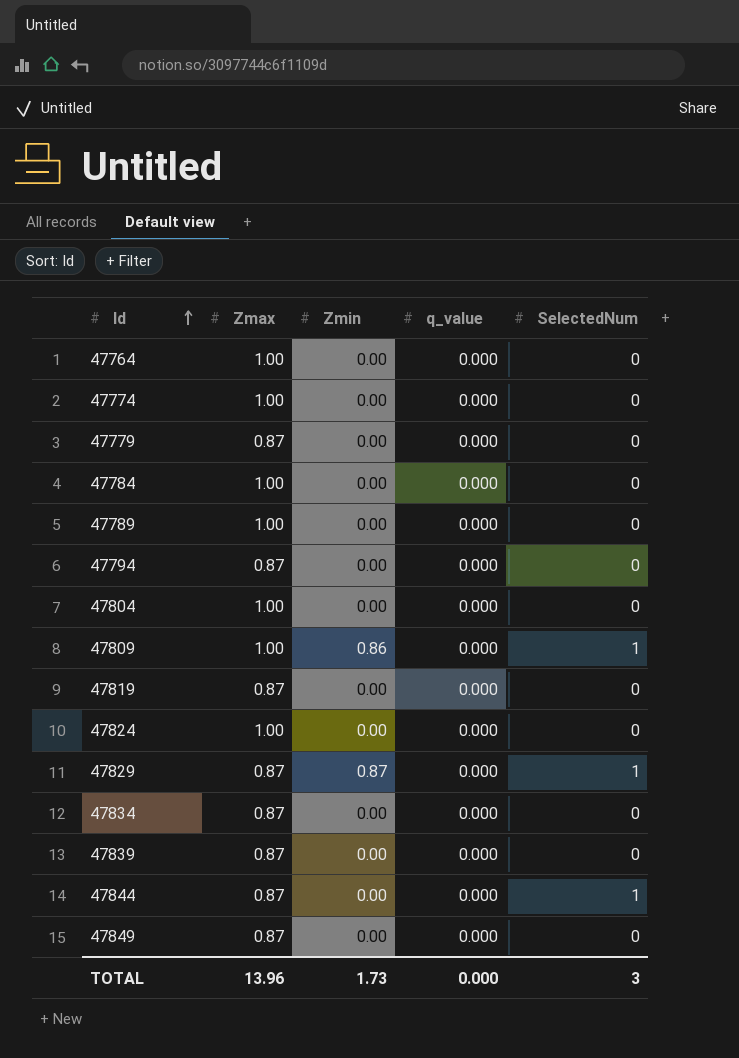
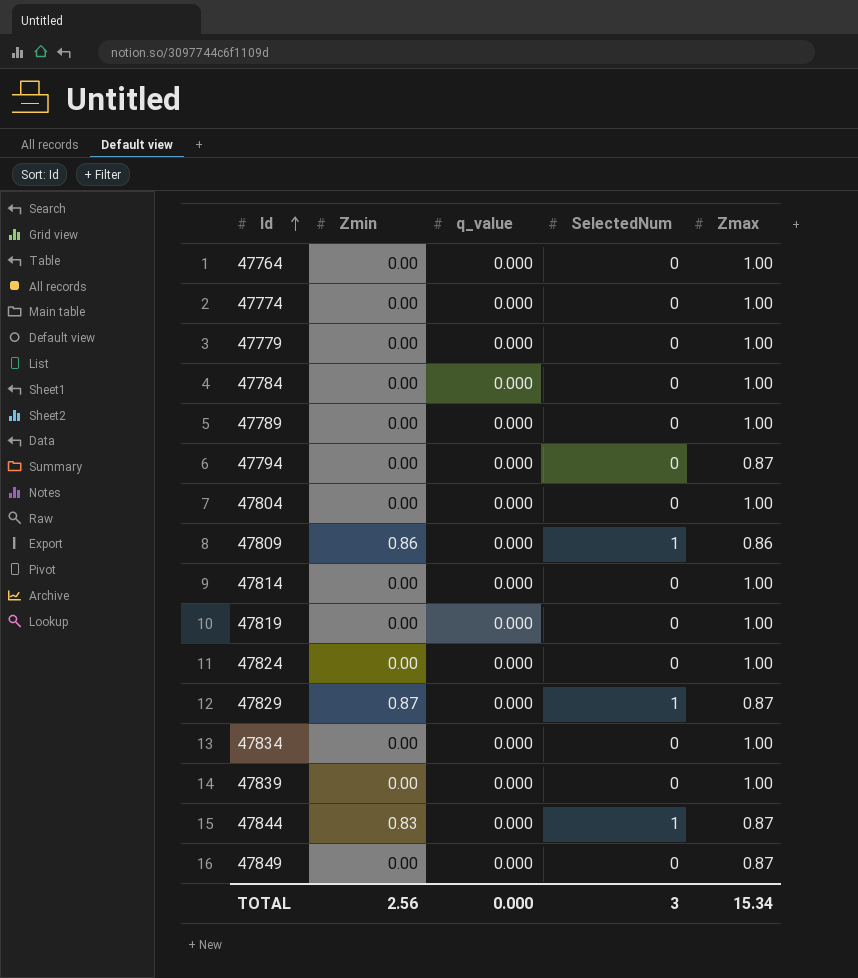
column Zmax | position: 2 -> 5
47779 | Zmax: 0.87 -> 1.00
47809 | Zmax: 1.00 -> 0.86
row 47814: none -> 0.00 | 0.000 | 0 | 1.00
47819 | Zmax: 0.87 -> 1.00
47834 | Zmax: 0.87 -> 1.00
47839 | Zmax: 0.87 -> 1.00
47844 | Zmin: 0.00 -> 0.83
TOTAL | Zmin: 1.73 -> 2.56
TOTAL | Zmax: 13.96 -> 15.34

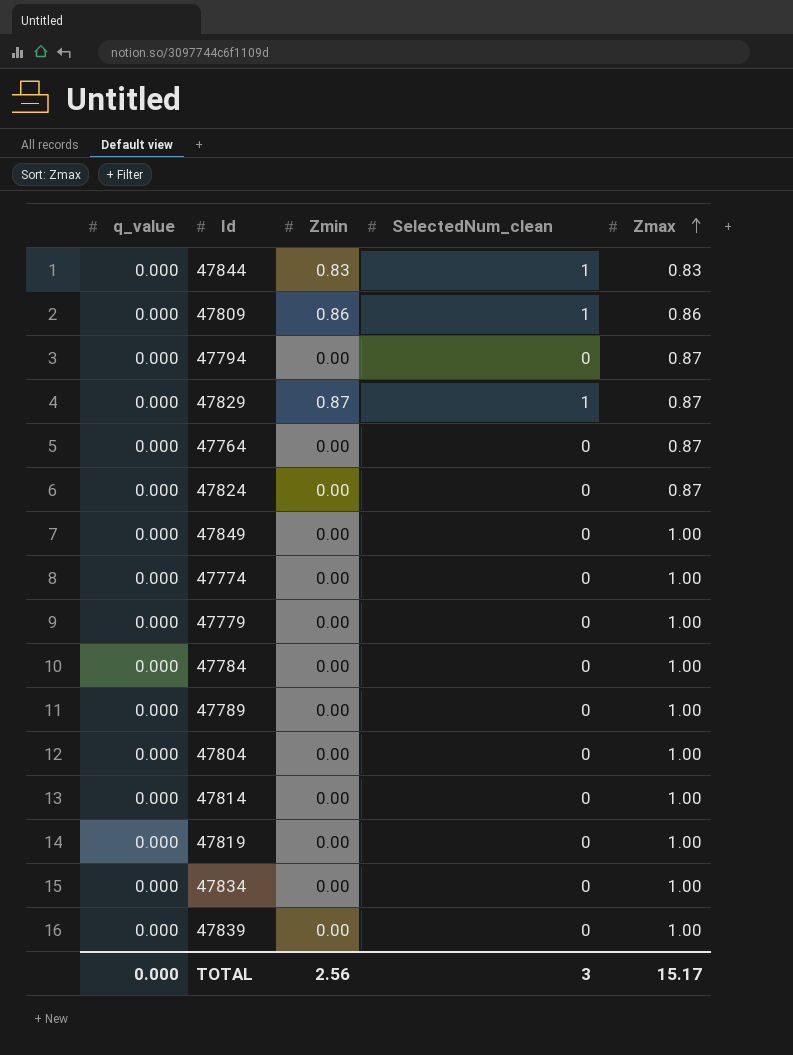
row order: Id ascending -> Zmax ascending
column q_value | position: 3 -> 1
column name: SelectedNum -> SelectedNum_clean
47844 | Zmax: 0.87 -> 0.83
47764 | Zmax: 1.00 -> 0.87
47824 | Zmax: 1.00 -> 0.87
47849 | Zmax: 0.87 -> 1.00
TOTAL | Zmax: 15.34 -> 15.17

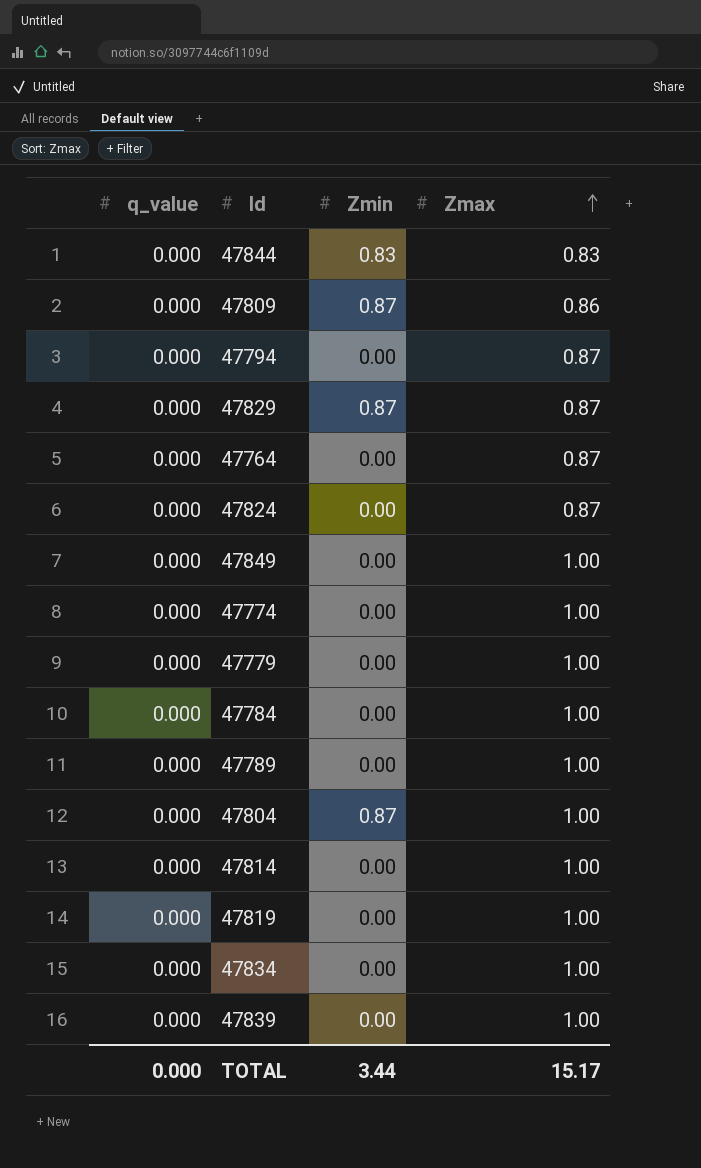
column SelectedNum_clean | position: 4 -> none
47809 | Zmin: 0.86 -> 0.87
47804 | Zmin: 0.00 -> 0.87
TOTAL | Zmin: 2.56 -> 3.44

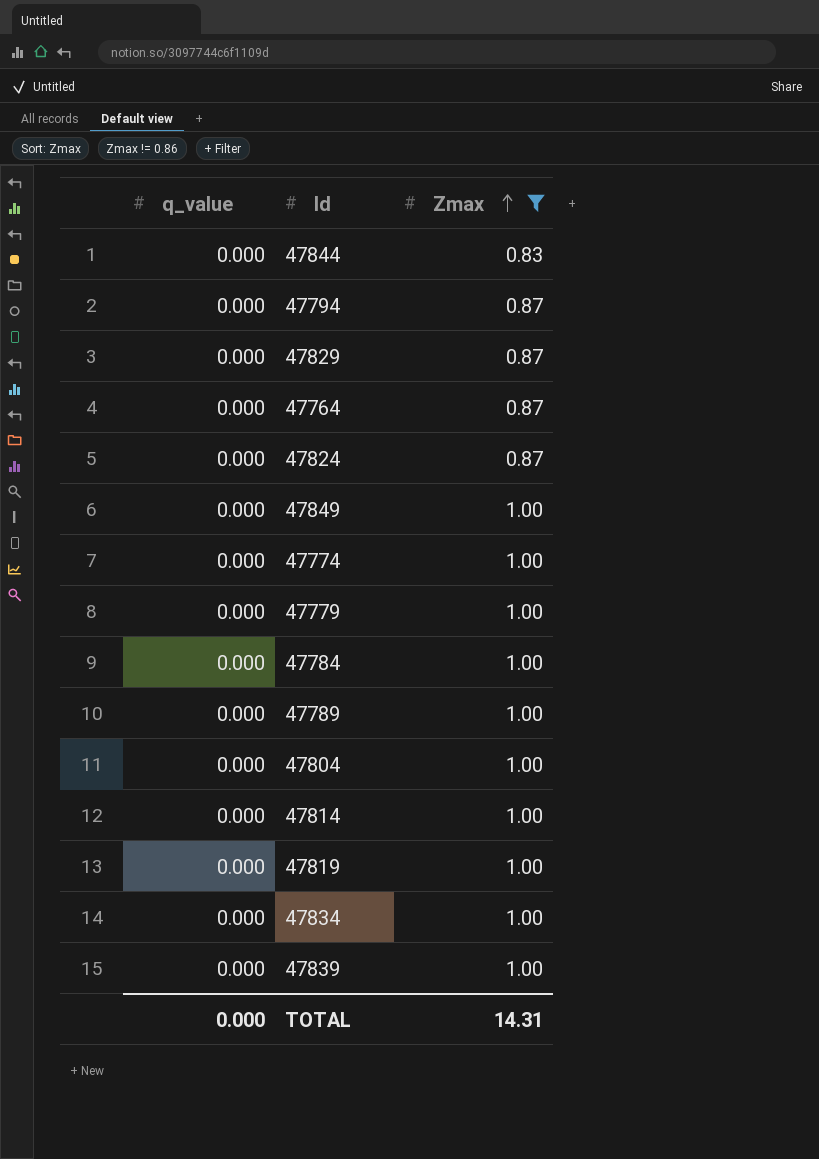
filter: none -> Zmax != 0.86
column Zmin | position: 3 -> none
TOTAL | Zmax: 15.17 -> 14.31

